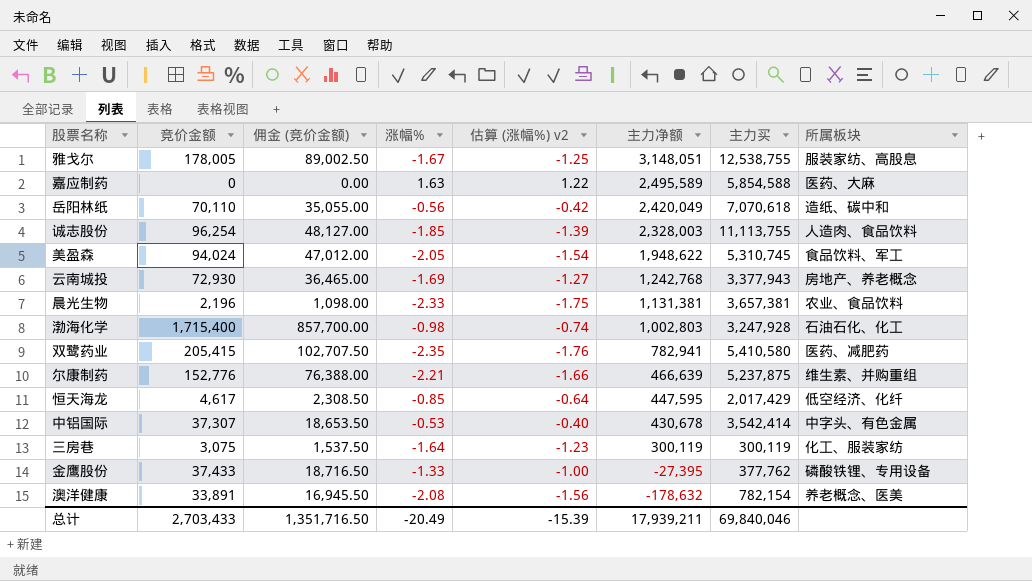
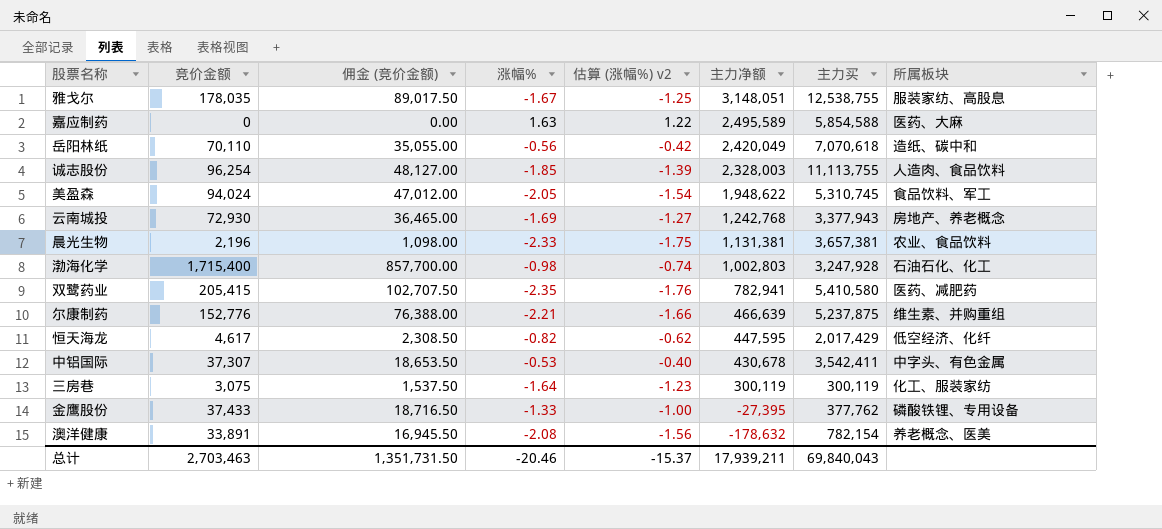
雅戈尔 | 竞价金额: 178,005 -> 178,035
雅戈尔 | 佣金 (竞价金额): 89,002.50 -> 89,017.50
恒天海龙 | 涨幅%: -0.85 -> -0.82
恒天海龙 | 估算 (涨幅%) v2: -0.64 -> -0.62
中铝国际 | 主力买: 3,542,414 -> 3,542,411
总计 | 竞价金额: 2,703,433 -> 2,703,463
总计 | 佣金 (竞价金额): 1,351,716.50 -> 1,351,731.50
总计 | 涨幅%: -20.49 -> -20.46
总计 | 估算 (涨幅%) v2: -15.39 -> -15.37
总计 | 主力买: 69,840,046 -> 69,840,043

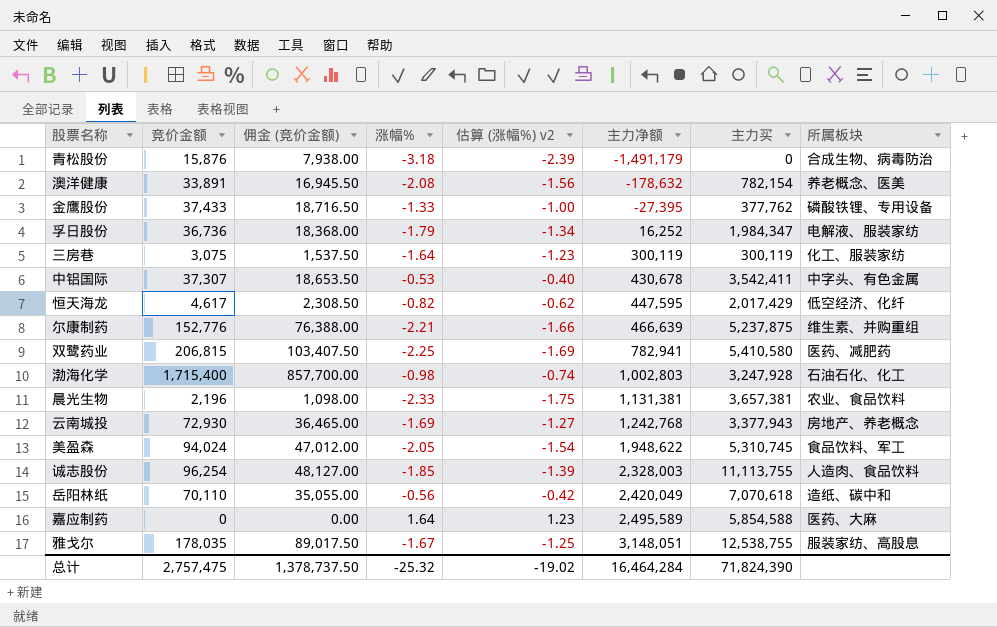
row order: 主力净额 descending -> 主力净额 ascending
row 青松股份: none -> 15,876 | 7,938.00 | -3.18 | -2.39 | -1,491,179 | 0 | 合成生物、病毒防治
row 孚日股份: none -> 36,736 | 18,368.00 | -1.79 | -1.34 | 16,252 | 1,984,347 | 电解液、服装家纺
双鹭药业 | 竞价金额: 205,415 -> 206,815
双鹭药业 | 佣金 (竞价金额): 102,707.50 -> 103,407.50
双鹭药业 | 涨幅%: -2.35 -> -2.25
双鹭药业 | 估算 (涨幅%) v2: -1.76 -> -1.69
嘉应制药 | 涨幅%: 1.63 -> 1.64
嘉应制药 | 估算 (涨幅%) v2: 1.22 -> 1.23
总计 | 竞价金额: 2,703,463 -> 2,757,475
总计 | 佣金 (竞价金额): 1,351,731.50 -> 1,378,737.50
总计 | 涨幅%: -20.46 -> -25.32
总计 | 估算 (涨幅%) v2: -15.37 -> -19.02
总计 | 主力净额: 17,939,211 -> 16,464,284
总计 | 主力买: 69,840,043 -> 71,824,390

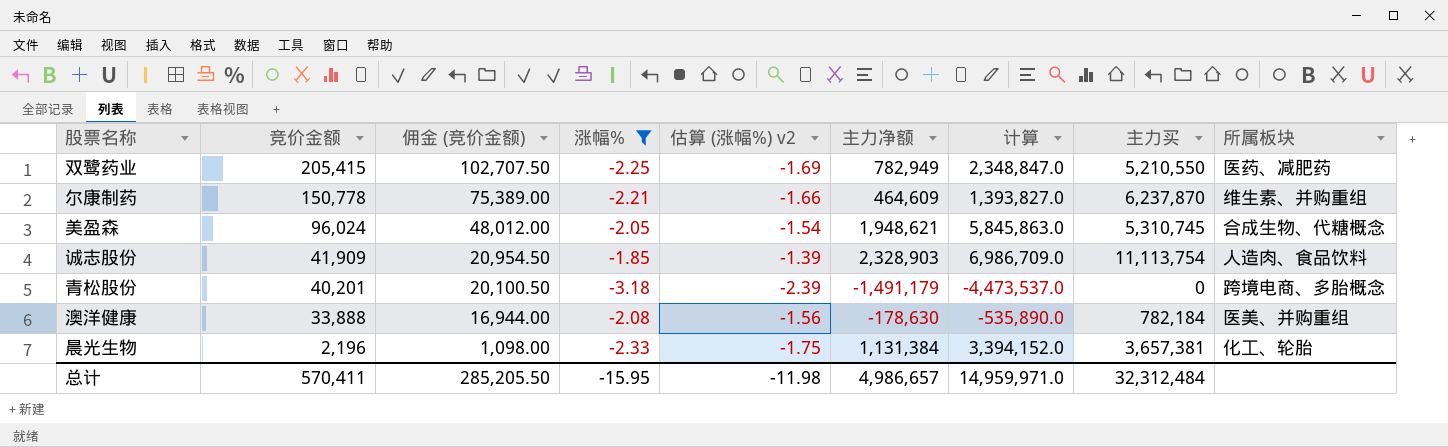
filter: none -> 涨幅% <= -1.85
row order: 主力净额 ascending -> 竞价金额 descending
column 计算 | formula: none -> [主力净额] * 3
双鹭药业 | 竞价金额: 206,815 -> 205,415
双鹭药业 | 佣金 (竞价金额): 103,407.50 -> 102,707.50
双鹭药业 | 主力净额: 782,941 -> 782,949
双鹭药业 | 主力买: 5,410,580 -> 5,210,550
尔康制药 | 竞价金额: 152,776 -> 150,778
尔康制药 | 佣金 (竞价金额): 76,388.00 -> 75,389.00
尔康制药 | 主力净额: 466,639 -> 464,609
尔康制药 | 主力买: 5,237,875 -> 6,237,870
美盈森 | 竞价金额: 94,024 -> 96,024
美盈森 | 佣金 (竞价金额): 47,012.00 -> 48,012.00
美盈森 | 主力净额: 1,948,622 -> 1,948,621
美盈森 | 所属板块: 食品饮料、军工 -> 合成生物、代糖概念
诚志股份 | 竞价金额: 96,254 -> 41,909
诚志股份 | 佣金 (竞价金额): 48,127.00 -> 20,954.50
诚志股份 | 主力净额: 2,328,003 -> 2,328,903
诚志股份 | 主力买: 11,113,755 -> 11,113,754
青松股份 | 竞价金额: 15,876 -> 40,201
青松股份 | 佣金 (竞价金额): 7,938.00 -> 20,100.50
青松股份 | 所属板块: 合成生物、病毒防治 -> 跨境电商、多胎概念
澳洋健康 | 竞价金额: 33,891 -> 33,888
澳洋健康 | 佣金 (竞价金额): 16,945.50 -> 16,944.00
澳洋健康 | 主力净额: -178,632 -> -178,630
澳洋健康 | 主力买: 782,154 -> 782,184
澳洋健康 | 所属板块: 养老概念、医美 -> 医美、并购重组
晨光生物 | 主力净额: 1,131,381 -> 1,131,384
晨光生物 | 所属板块: 农业、食品饮料 -> 化工、轮胎
总计 | 竞价金额: 2,757,475 -> 570,411
总计 | 佣金 (竞价金额): 1,378,737.50 -> 285,205.50
总计 | 涨幅%: -25.32 -> -15.95
总计 | 估算 (涨幅%) v2: -19.02 -> -11.98
总计 | 主力净额: 16,464,284 -> 4,986,657
总计 | 主力买: 71,824,390 -> 32,312,484

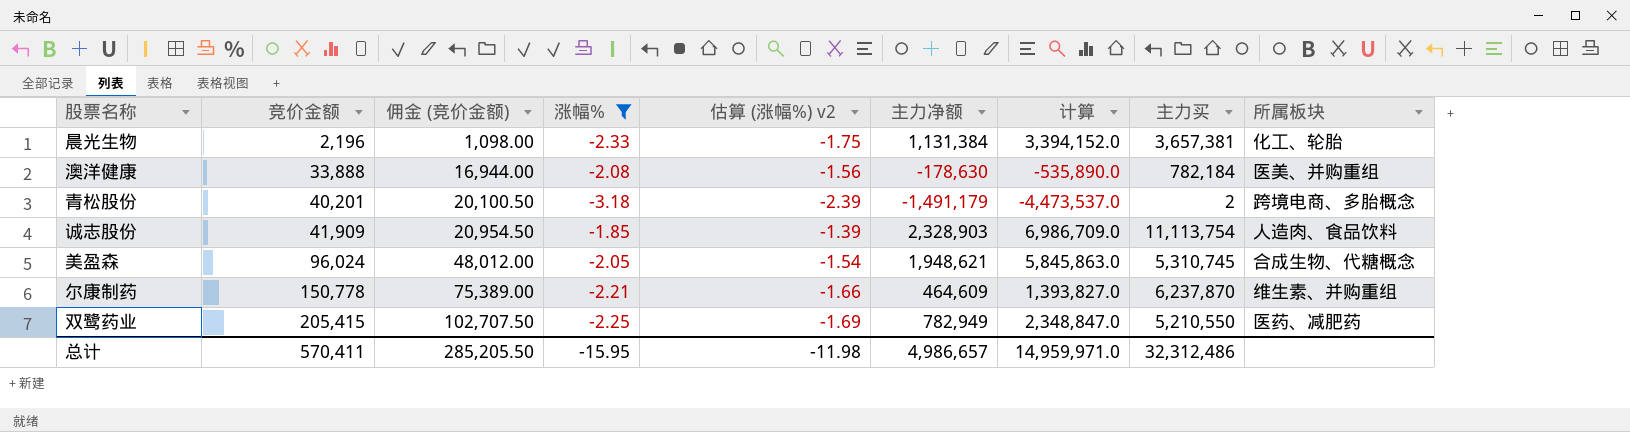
row order: 竞价金额 descending -> 竞价金额 ascending
青松股份 | 主力买: 0 -> 2
总计 | 主力买: 32,312,484 -> 32,312,486

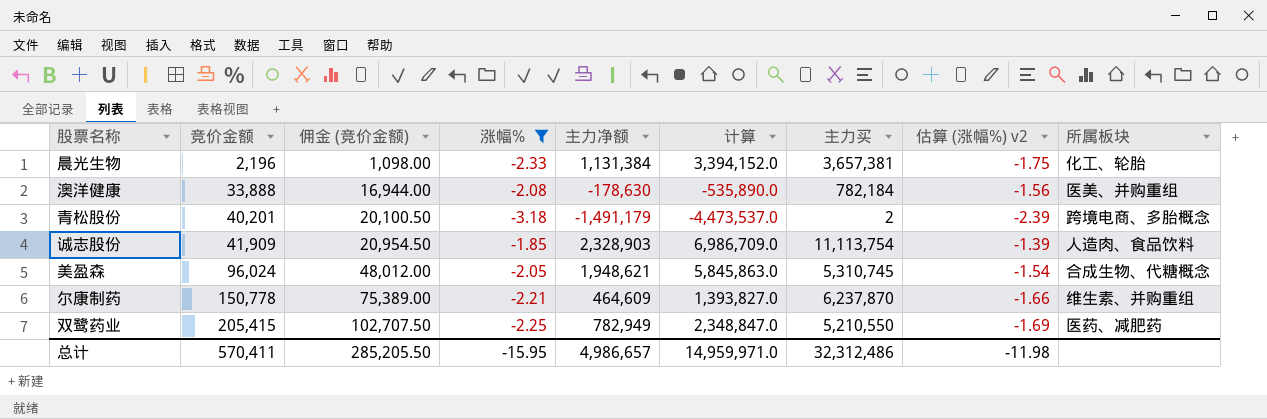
column 估算 (涨幅%) v2 | position: 5 -> 8

